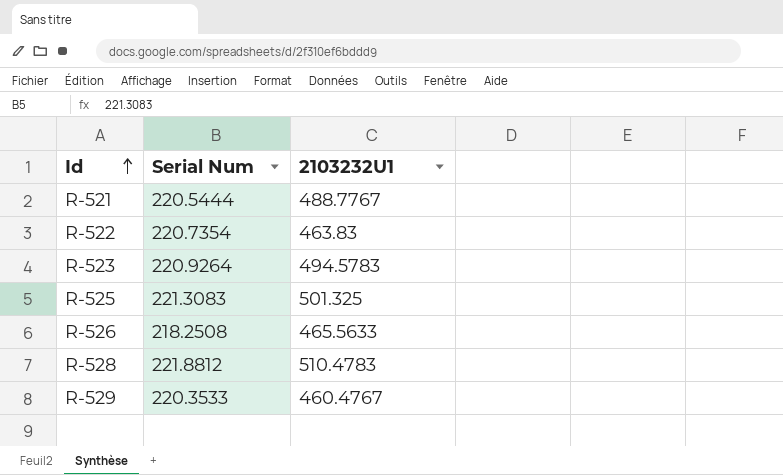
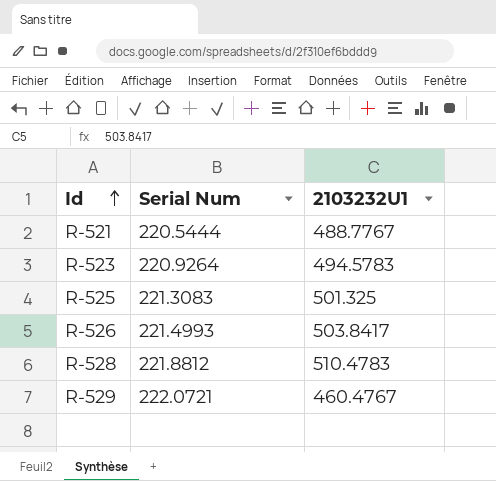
row R-522: 220.7354 | 463.83 -> none
R-526 | Serial Num: 218.2508 -> 221.4993
R-526 | 2103232U1: 465.5633 -> 503.8417
R-529 | Serial Num: 220.3533 -> 222.0721

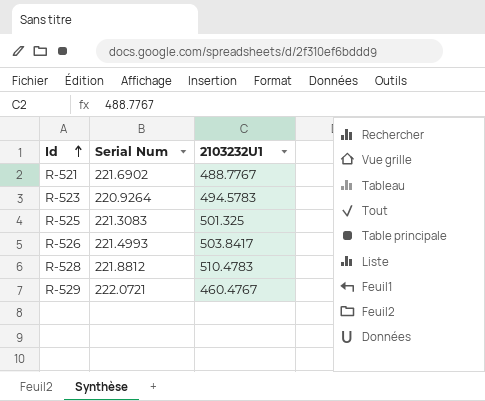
R-521 | Serial Num: 220.5444 -> 221.6902

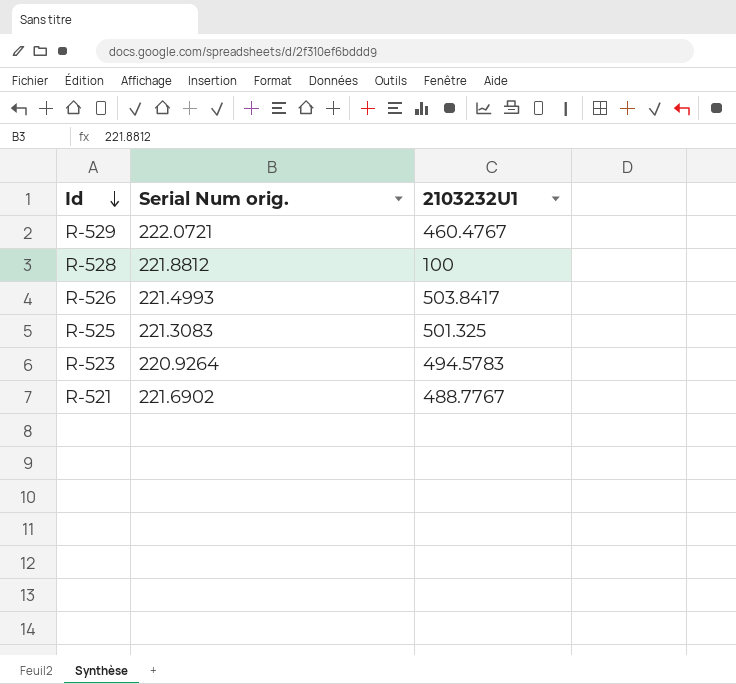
row order: Id ascending -> Id descending
column name: Serial Num -> Serial Num orig.
R-528 | 2103232U1: 510.4783 -> 100

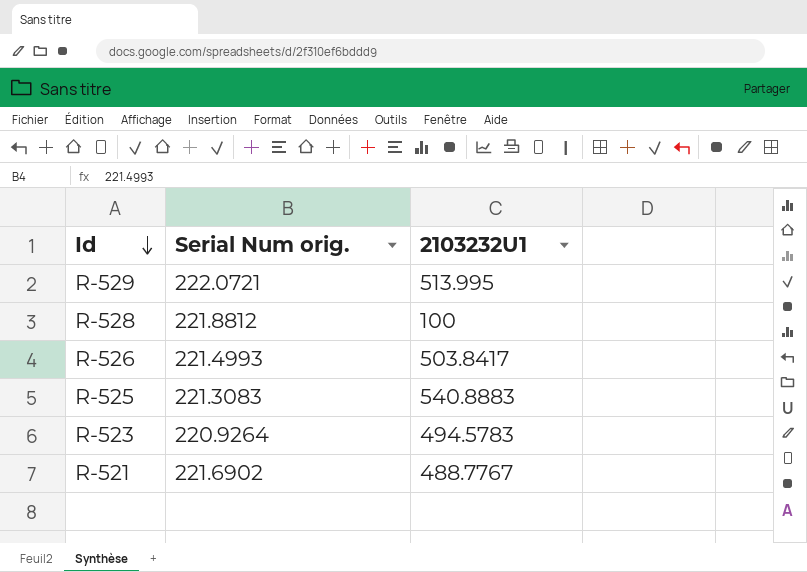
R-529 | 2103232U1: 460.4767 -> 513.995
R-525 | 2103232U1: 501.325 -> 540.8883

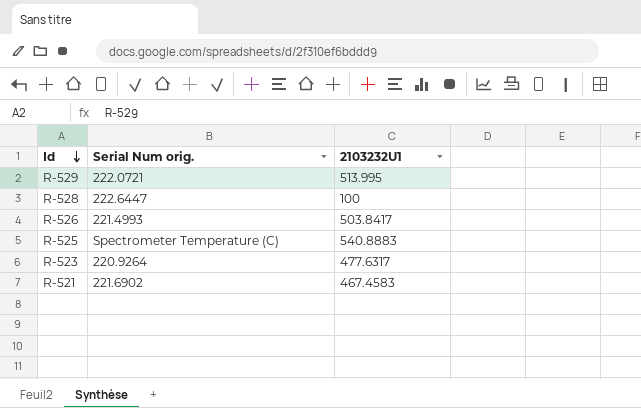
R-528 | Serial Num orig.: 221.8812 -> 222.6447
R-525 | Serial Num orig.: 221.3083 -> Spectrometer Temperature (C)
R-523 | 2103232U1: 494.5783 -> 477.6317
R-521 | 2103232U1: 488.7767 -> 467.4583

